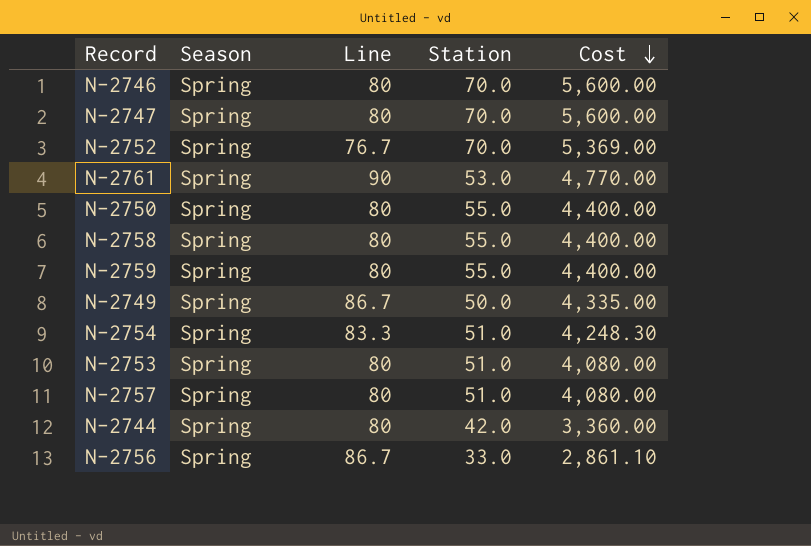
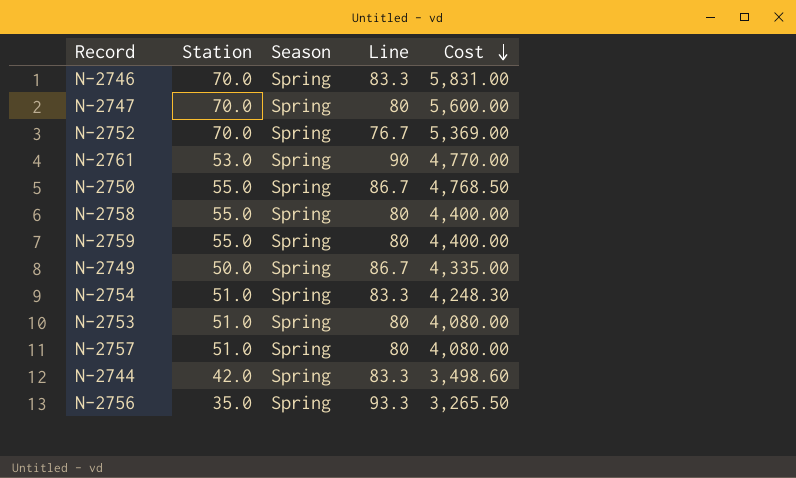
column Station | position: 4 -> 2
N-2746 | Line: 80 -> 83.3
N-2746 | Cost: 5,600.00 -> 5,831.00
N-2750 | Line: 80 -> 86.7
N-2750 | Cost: 4,400.00 -> 4,768.50
N-2744 | Line: 80 -> 83.3
N-2744 | Cost: 3,360.00 -> 3,498.60
N-2756 | Station: 33.0 -> 35.0
N-2756 | Line: 86.7 -> 93.3
N-2756 | Cost: 2,861.10 -> 3,265.50

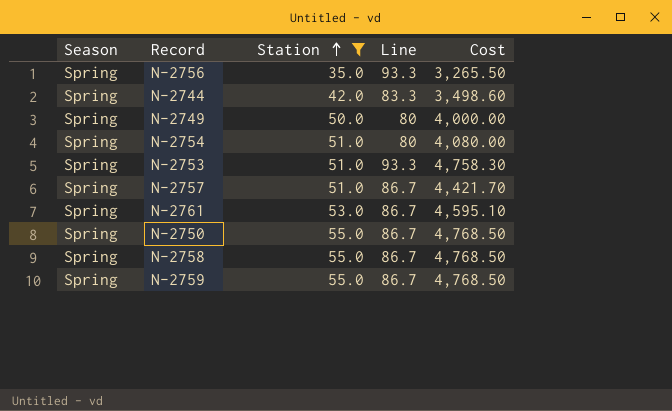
filter: none -> Station != 70.0
row order: Cost descending -> Station ascending
column Season | position: 3 -> 1
N-2749 | Line: 86.7 -> 80
N-2749 | Cost: 4,335.00 -> 4,000.00
N-2754 | Line: 83.3 -> 80
N-2754 | Cost: 4,248.30 -> 4,080.00
N-2753 | Line: 80 -> 93.3
N-2753 | Cost: 4,080.00 -> 4,758.30
N-2757 | Line: 80 -> 86.7
N-2757 | Cost: 4,080.00 -> 4,421.70
N-2761 | Line: 90 -> 86.7
N-2761 | Cost: 4,770.00 -> 4,595.10
N-2758 | Line: 80 -> 86.7
N-2758 | Cost: 4,400.00 -> 4,768.50
N-2759 | Line: 80 -> 86.7
N-2759 | Cost: 4,400.00 -> 4,768.50

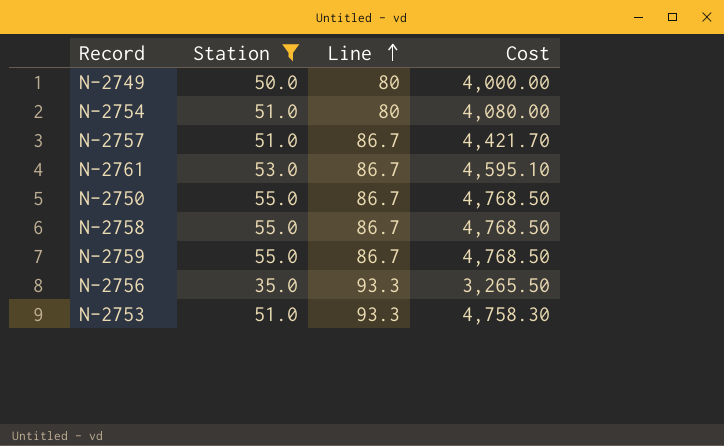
row order: Station ascending -> Line ascending
column Season | position: 1 -> none
row N-2744: Spring | 42.0 | 83.3 | 3,498.60 -> none

